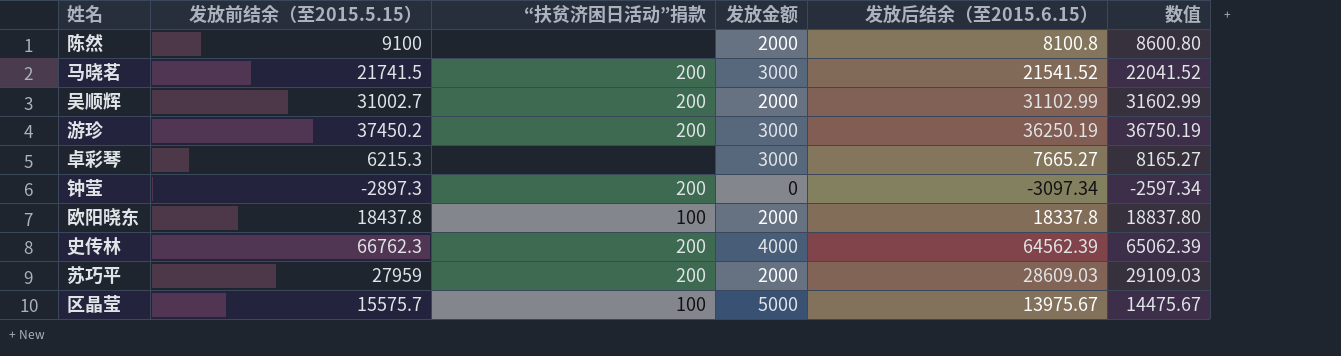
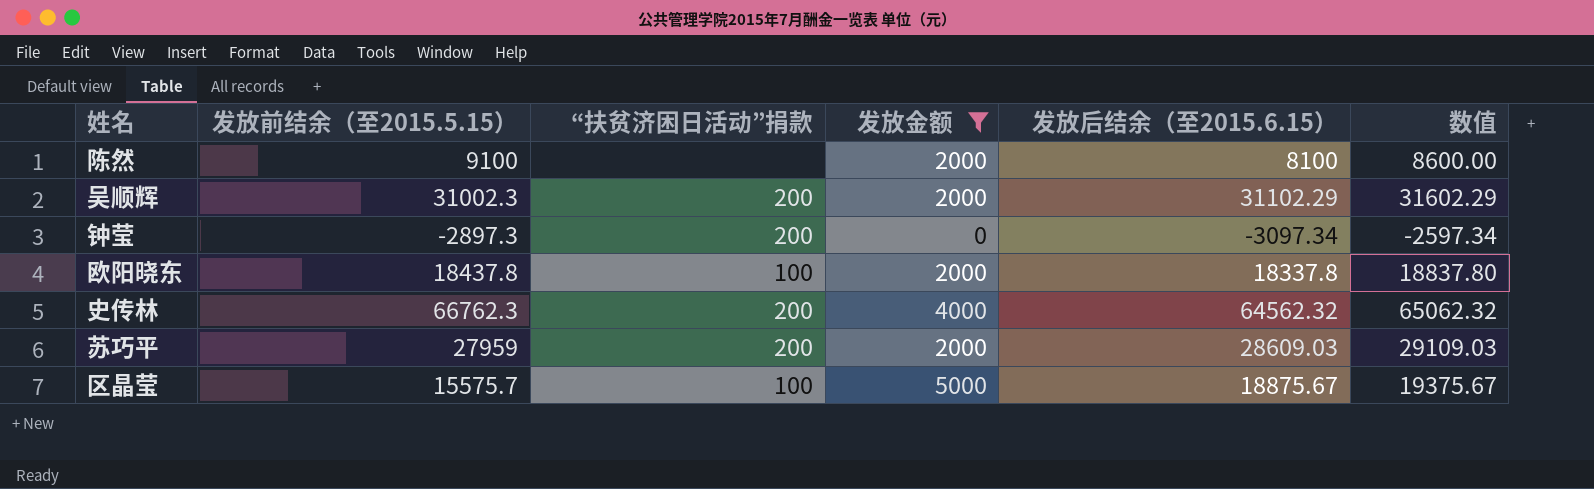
filter: none -> 发放金额 != 3000
陈然 | 发放后结余（至2015.6.15）: 8100.8 -> 8100
陈然 | 数值: 8600.80 -> 8600.00
吴顺辉 | 发放前结余（至2015.5.15）: 31002.7 -> 31002.3
吴顺辉 | 发放后结余（至2015.6.15）: 31102.99 -> 31102.29
吴顺辉 | 数值: 31602.99 -> 31602.29
史传林 | 发放后结余（至2015.6.15）: 64562.39 -> 64562.32
史传林 | 数值: 65062.39 -> 65062.32
区晶莹 | 发放后结余（至2015.6.15）: 13975.67 -> 18875.67
区晶莹 | 数值: 14475.67 -> 19375.67

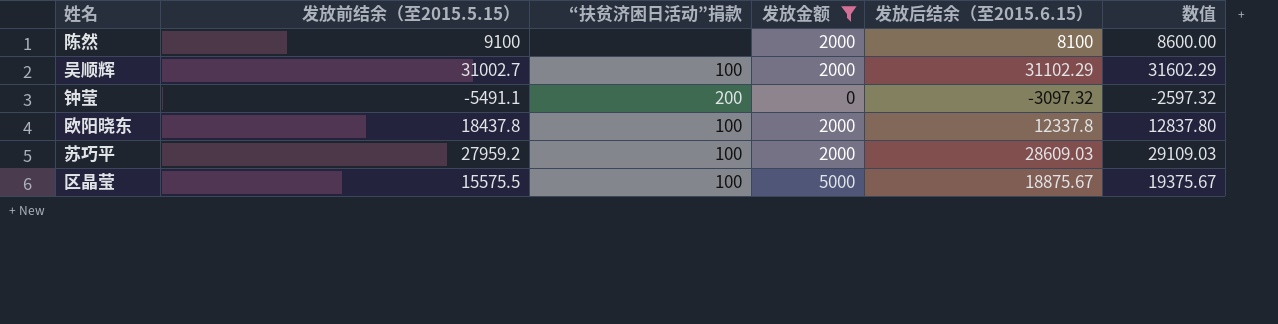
row 史传林: 66762.3 | 200 | 4000 | 64562.32 | 65062.32 -> none
吴顺辉 | 发放前结余（至2015.5.15）: 31002.3 -> 31002.7
吴顺辉 | “扶贫济困日活动”捐款: 200 -> 100
钟莹 | 发放前结余（至2015.5.15）: -2897.3 -> -5491.1
钟莹 | 发放后结余（至2015.6.15）: -3097.34 -> -3097.32
钟莹 | 数值: -2597.34 -> -2597.32
欧阳晓东 | 发放后结余（至2015.6.15）: 18337.8 -> 12337.8
欧阳晓东 | 数值: 18837.80 -> 12837.80
苏巧平 | 发放前结余（至2015.5.15）: 27959 -> 27959.2
苏巧平 | “扶贫济困日活动”捐款: 200 -> 100
区晶莹 | 发放前结余（至2015.5.15）: 15575.7 -> 15575.5

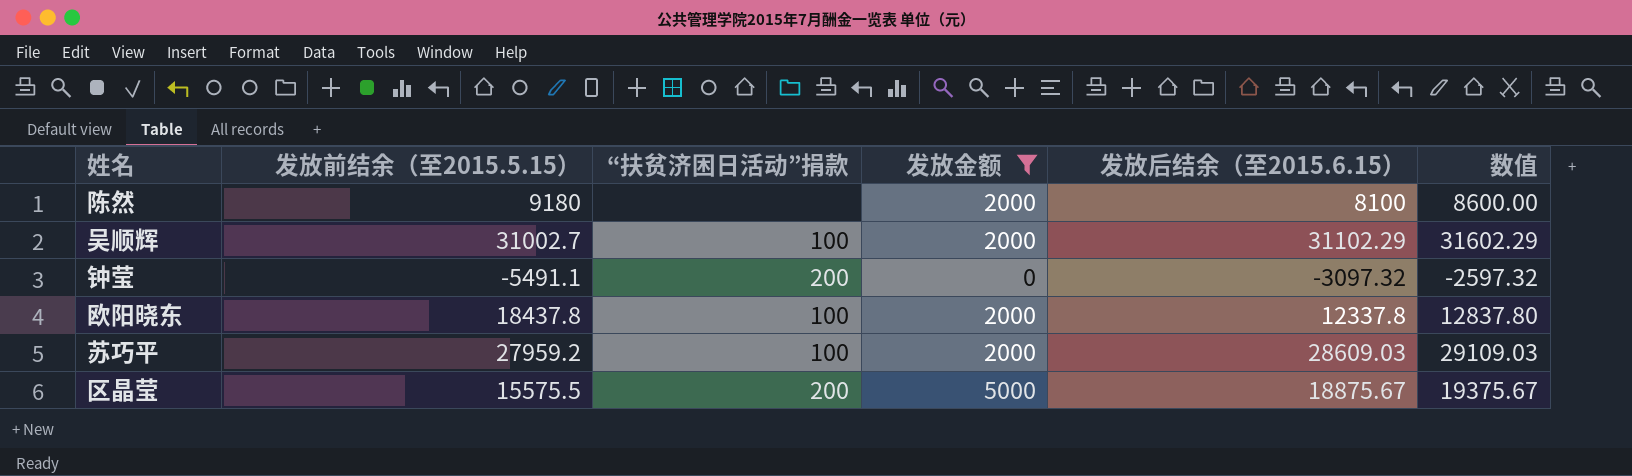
陈然 | 发放前结余（至2015.5.15）: 9100 -> 9180
区晶莹 | “扶贫济困日活动”捐款: 100 -> 200

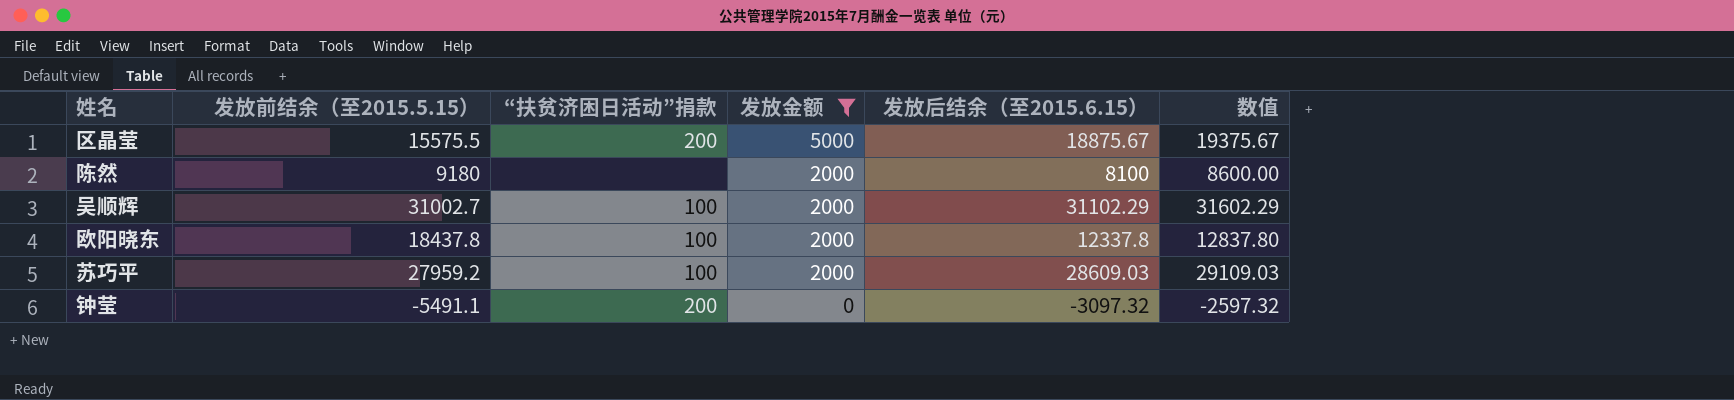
row order: none -> 发放金额 descending

